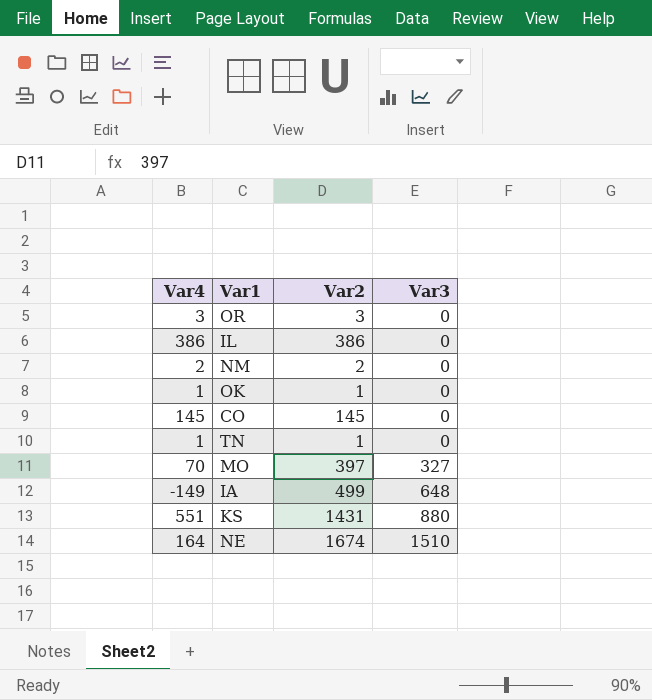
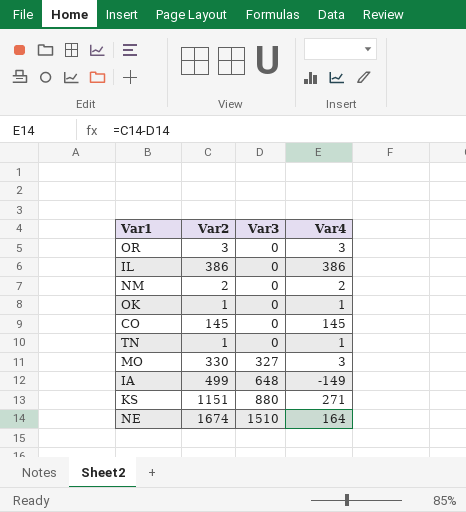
column Var4 | position: 1 -> 4
MO | Var2: 397 -> 330
MO | Var4: 70 -> 3
KS | Var2: 1431 -> 1151
KS | Var4: 551 -> 271

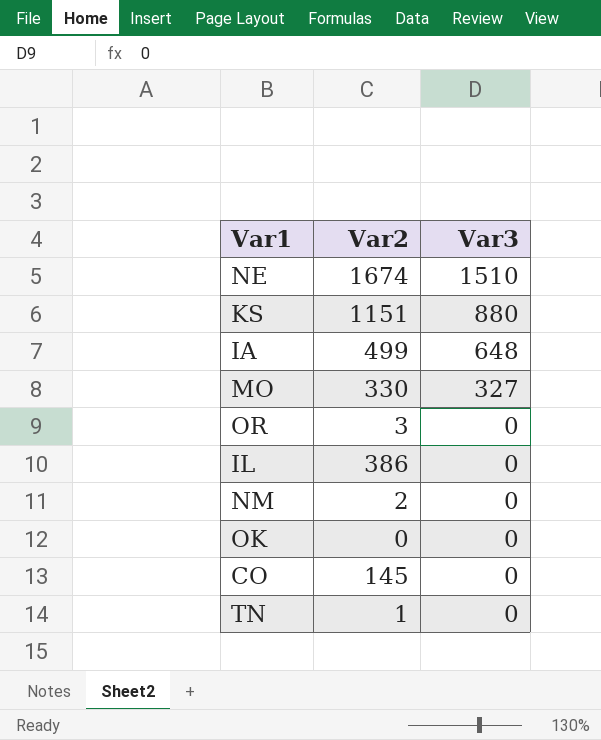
row order: Var3 ascending -> Var3 descending
column Var4 | formula: [Var2] - [Var3] -> none
OK | Var2: 1 -> 0

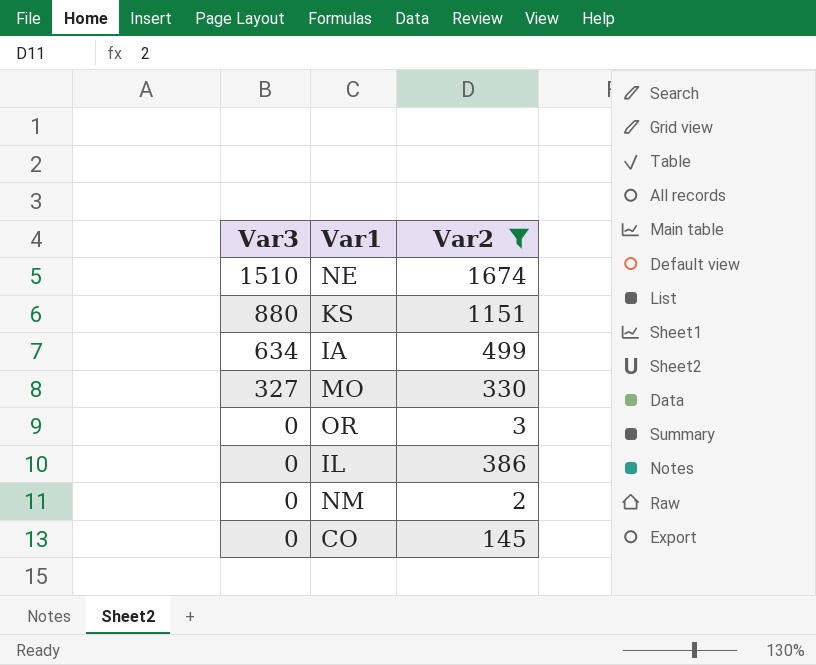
filter: none -> Var2 >= 2
column Var3 | position: 3 -> 1
IA | Var3: 648 -> 634

